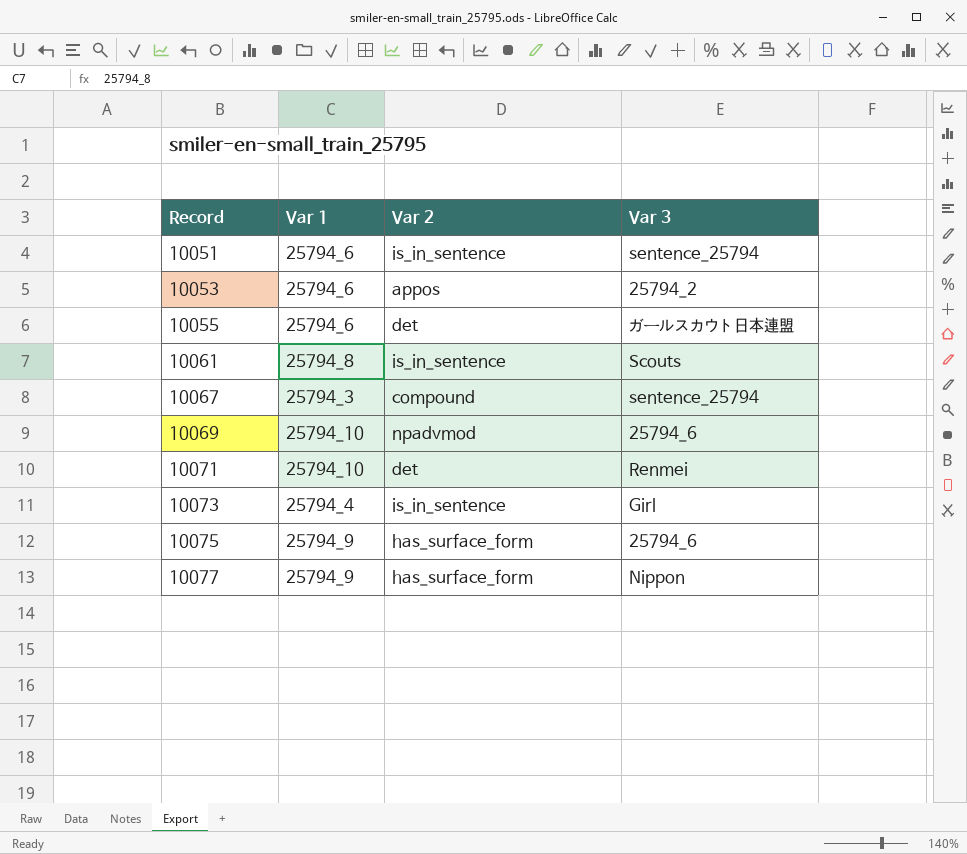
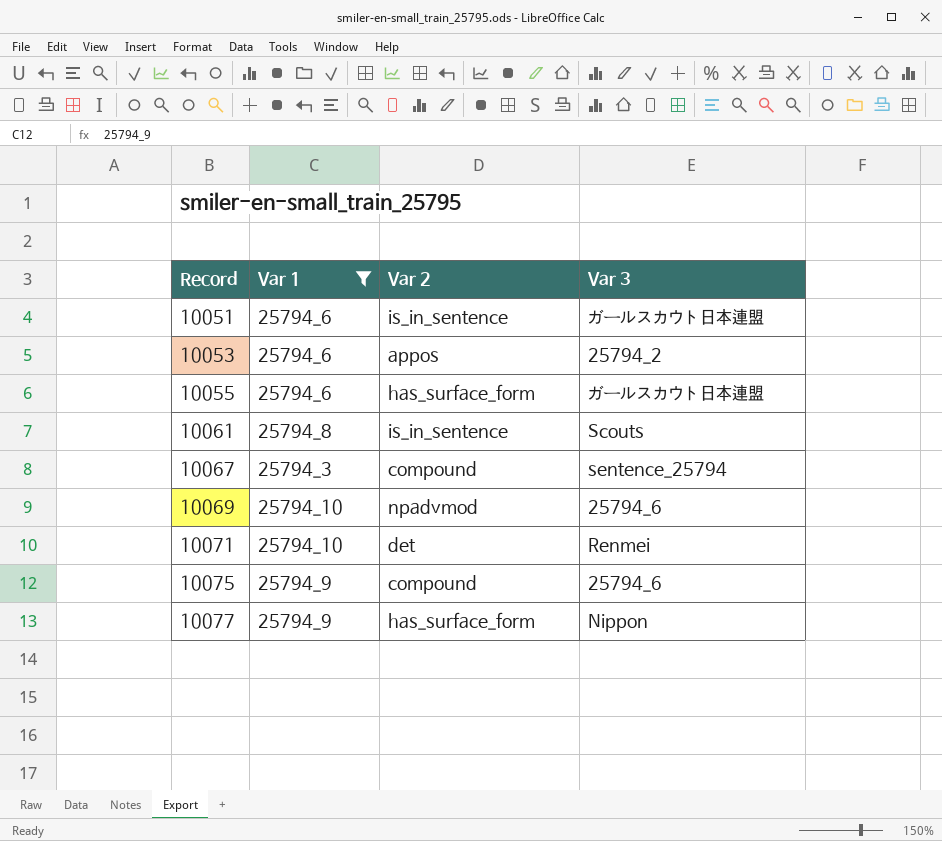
filter: none -> Var 1 != 25794_4
10051 | Var 3: sentence_25794 -> ガールスカウト日本連盟
10055 | Var 2: det -> has_surface_form
10075 | Var 2: has_surface_form -> compound

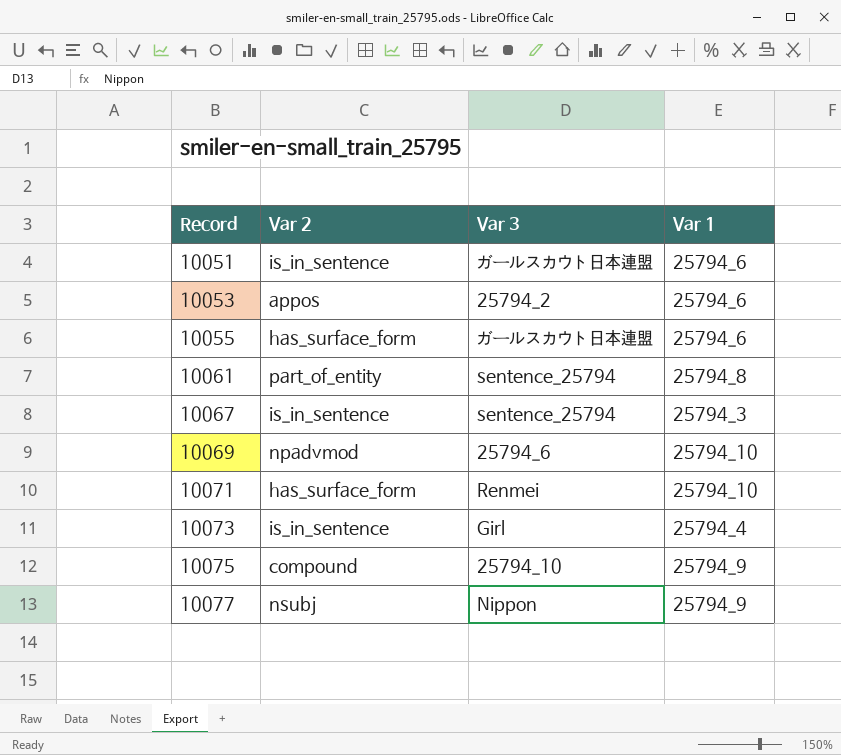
filter: Var 1 != 25794_4 -> none
column Var 1 | position: 2 -> 4
10061 | Var 2: is_in_sentence -> part_of_entity
10061 | Var 3: Scouts -> sentence_25794
10067 | Var 2: compound -> is_in_sentence
10071 | Var 2: det -> has_surface_form
10075 | Var 3: 25794_6 -> 25794_10
10077 | Var 2: has_surface_form -> nsubj

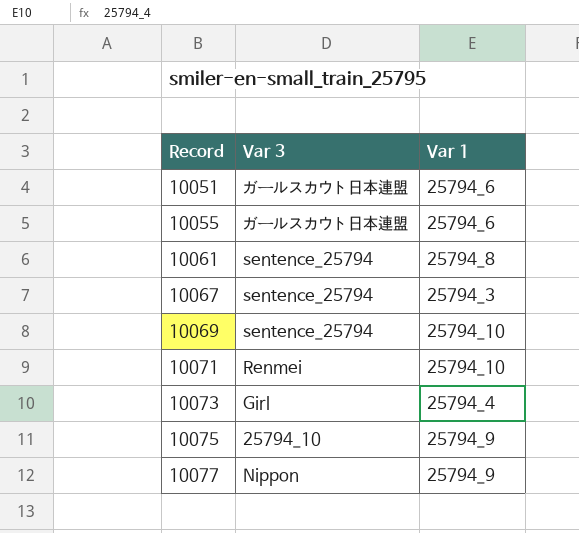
column Var 2 | position: 2 -> none
row 10053: appos | 25794_2 | 25794_6 -> none
10069 | Var 3: 25794_6 -> sentence_25794

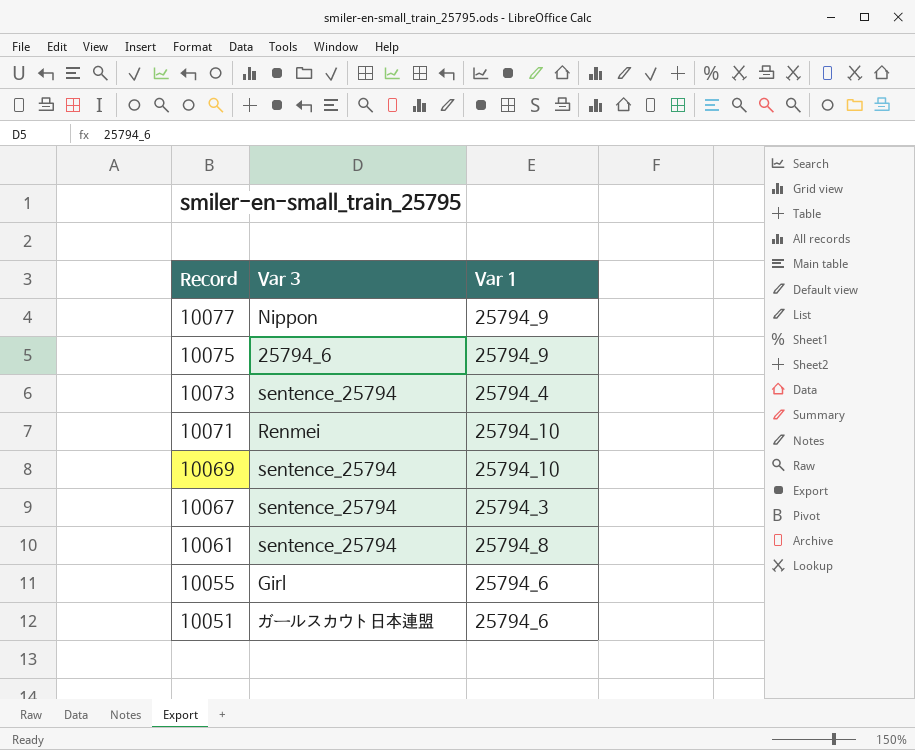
row order: Record ascending -> Record descending
10075 | Var 3: 25794_10 -> 25794_6
10073 | Var 3: Girl -> sentence_25794
10055 | Var 3: ガールスカウト日本連盟 -> Girl

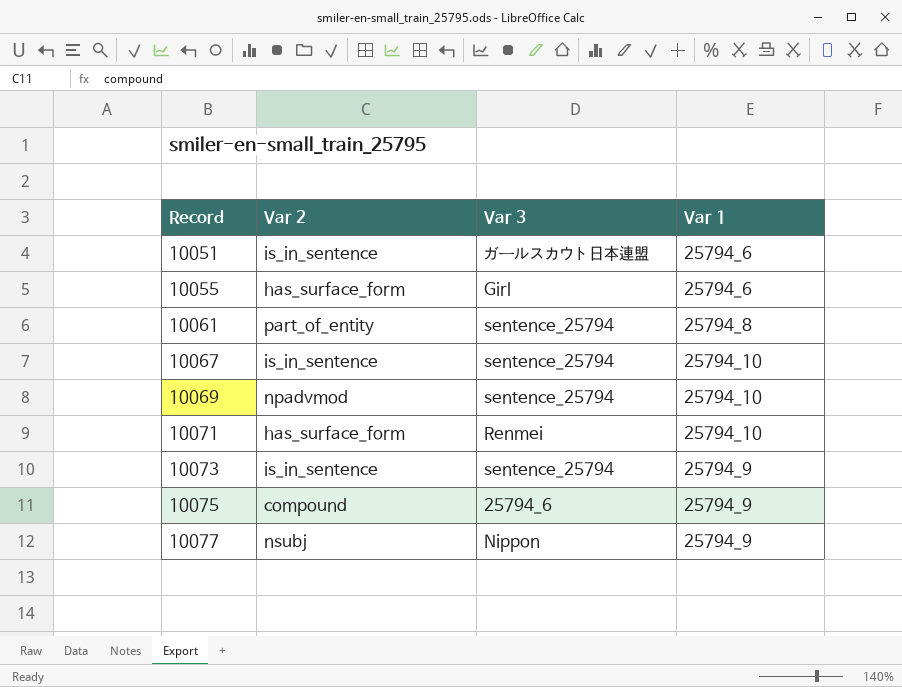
row order: Record descending -> Record ascending
column Var 2 | position: none -> 2
10067 | Var 1: 25794_3 -> 25794_10
10073 | Var 1: 25794_4 -> 25794_9

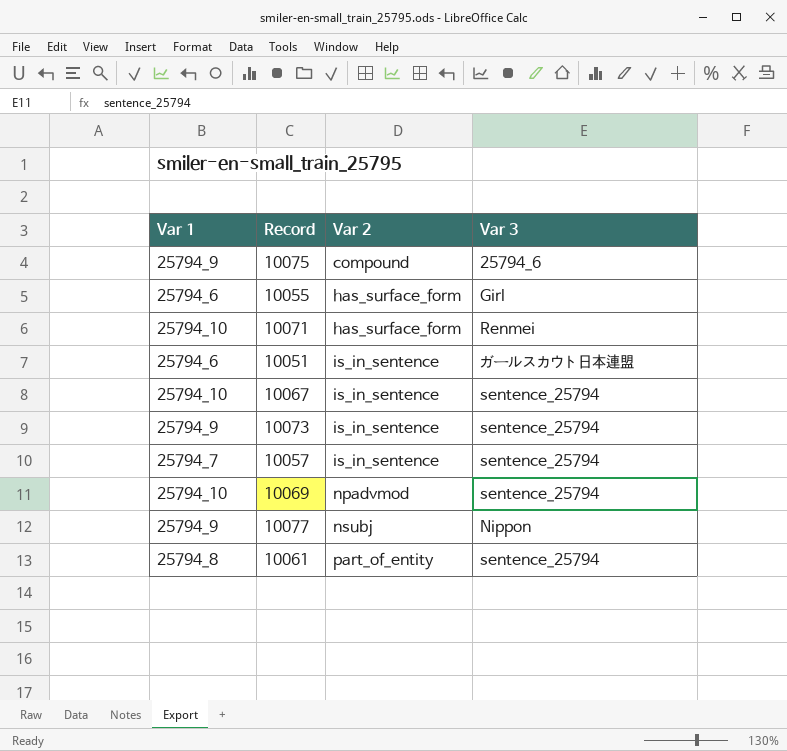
row order: Record ascending -> Var 2 ascending
column Var 1 | position: 4 -> 1
row 10057: none -> 25794_7 | is_in_sentence | sentence_25794

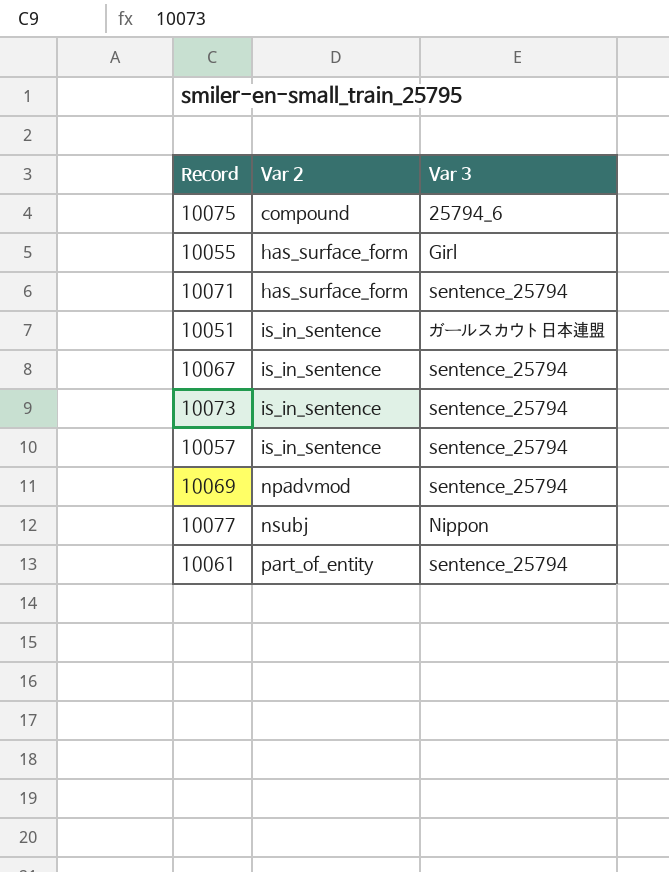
column Var 1 | position: 1 -> none
10071 | Var 3: Renmei -> sentence_25794

